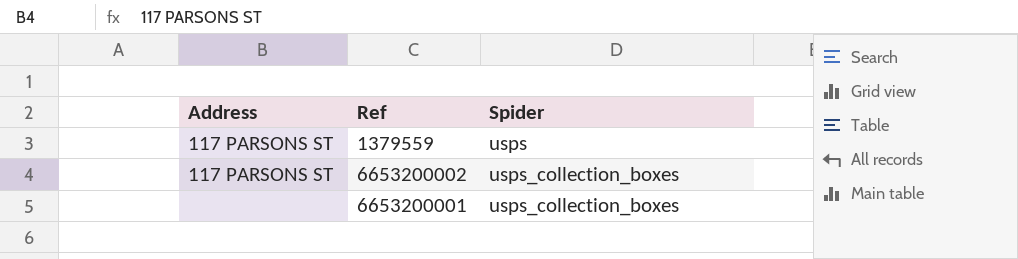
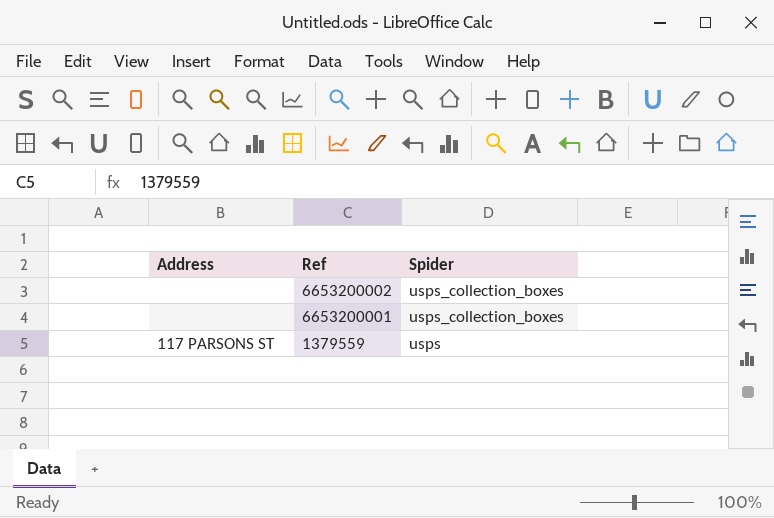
row order: Spider ascending -> Ref descending
6653200002 | Address: 117 PARSONS ST -> none

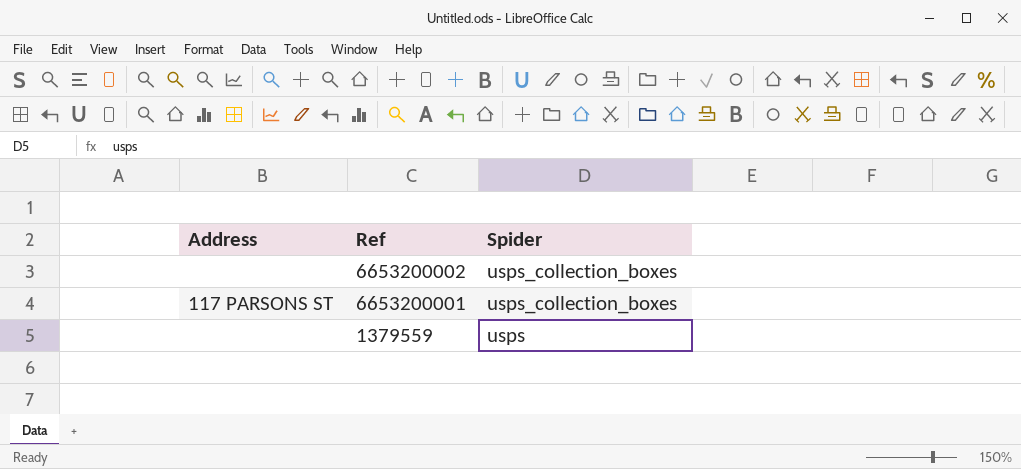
6653200001 | Address: none -> 117 PARSONS ST
1379559 | Address: 117 PARSONS ST -> none

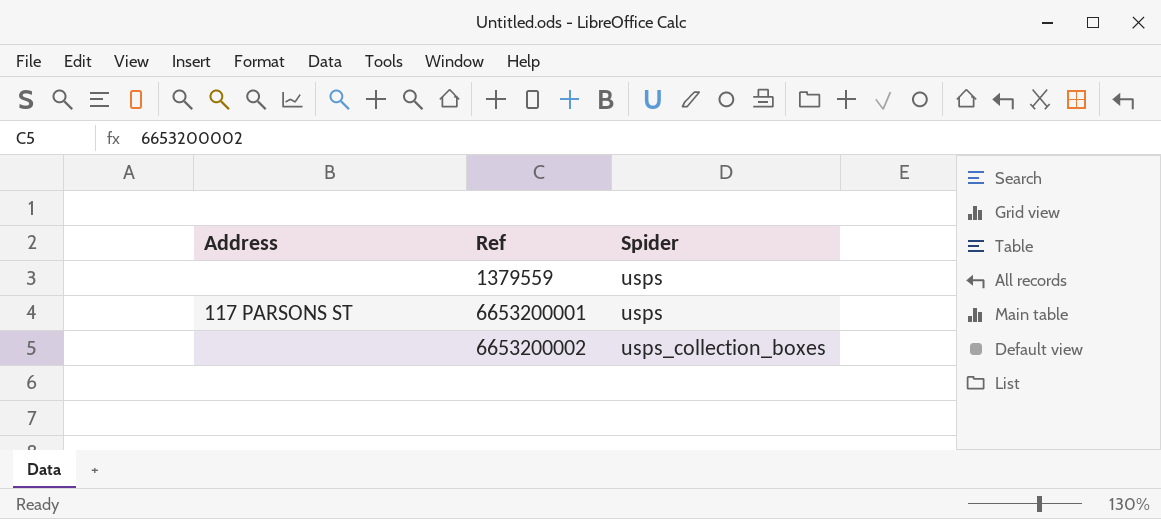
row order: Ref descending -> Ref ascending
6653200001 | Spider: usps_collection_boxes -> usps

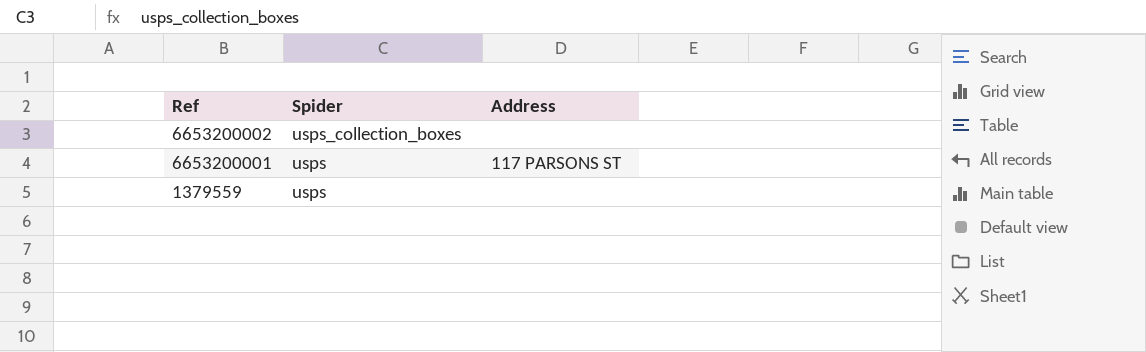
row order: Ref ascending -> Ref descending
column Address | position: 1 -> 3

